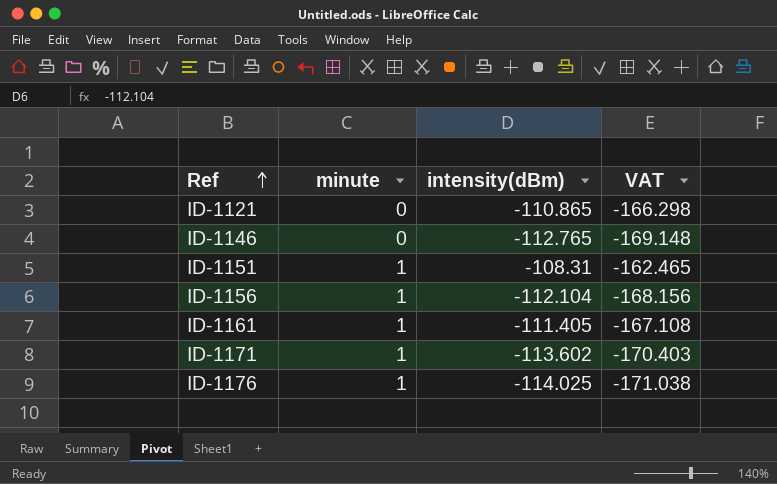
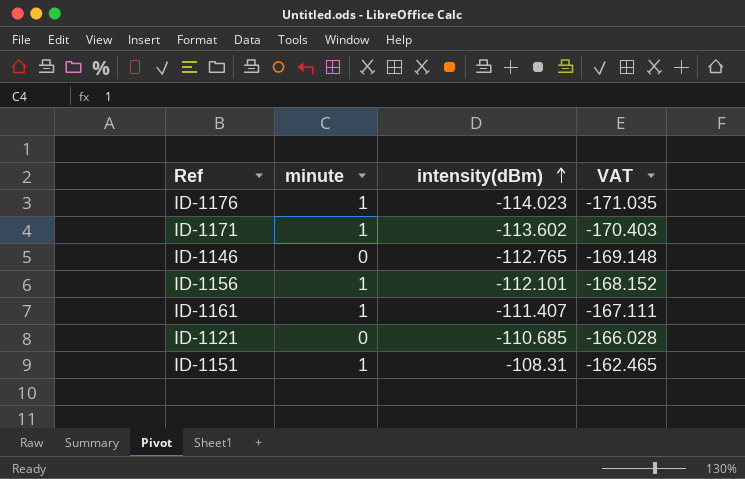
row order: Ref ascending -> intensity(dBm) ascending
ID-1176 | intensity(dBm): -114.025 -> -114.023
ID-1176 | VAT: -171.038 -> -171.035
ID-1156 | intensity(dBm): -112.104 -> -112.101
ID-1156 | VAT: -168.156 -> -168.152
ID-1161 | intensity(dBm): -111.405 -> -111.407
ID-1161 | VAT: -167.108 -> -167.111
ID-1121 | intensity(dBm): -110.865 -> -110.685
ID-1121 | VAT: -166.298 -> -166.028

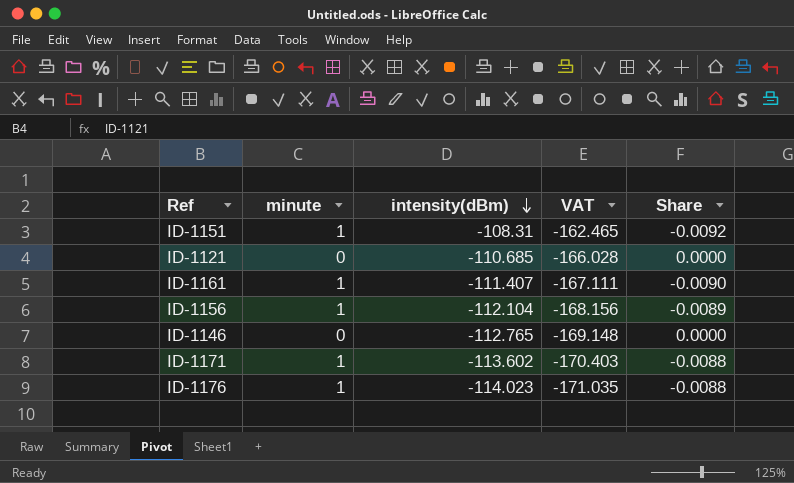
row order: intensity(dBm) ascending -> intensity(dBm) descending
column Share | formula: none -> [minute] / [intensity(dBm)]
ID-1156 | intensity(dBm): -112.101 -> -112.104
ID-1156 | VAT: -168.152 -> -168.156

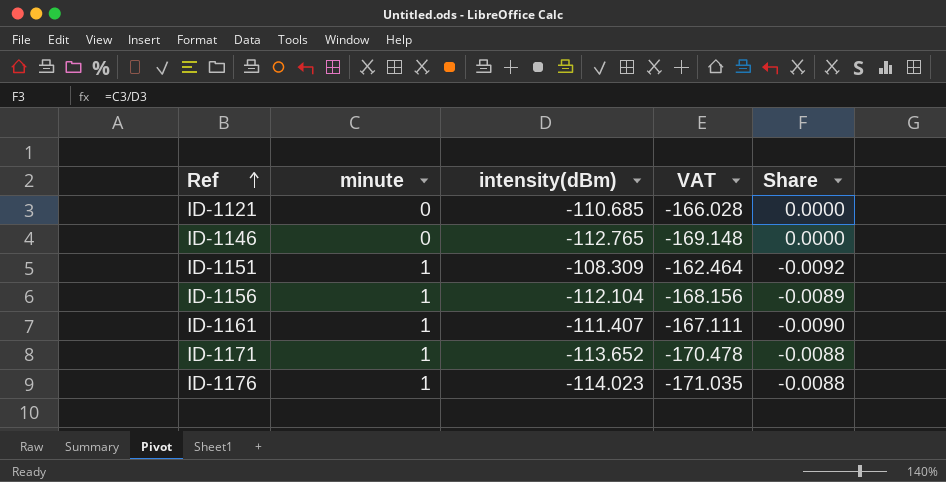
row order: intensity(dBm) descending -> Ref ascending
ID-1151 | intensity(dBm): -108.31 -> -108.309
ID-1151 | VAT: -162.465 -> -162.464
ID-1171 | intensity(dBm): -113.602 -> -113.652
ID-1171 | VAT: -170.403 -> -170.478

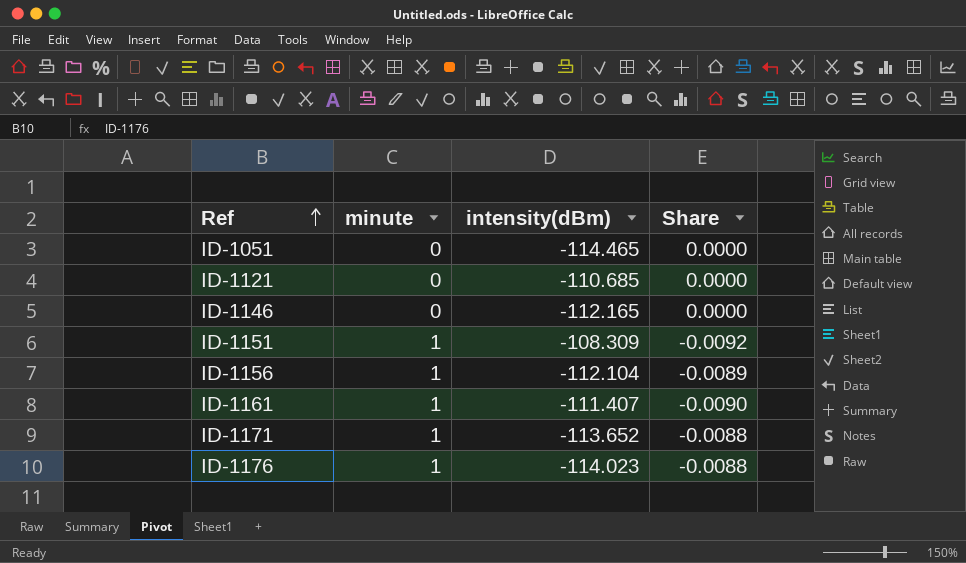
column VAT | formula: [intensity(dBm)] * 1.5 -> none
row ID-1051: none -> 0 | -114.465 | 0.0000
ID-1146 | intensity(dBm): -112.765 -> -112.165

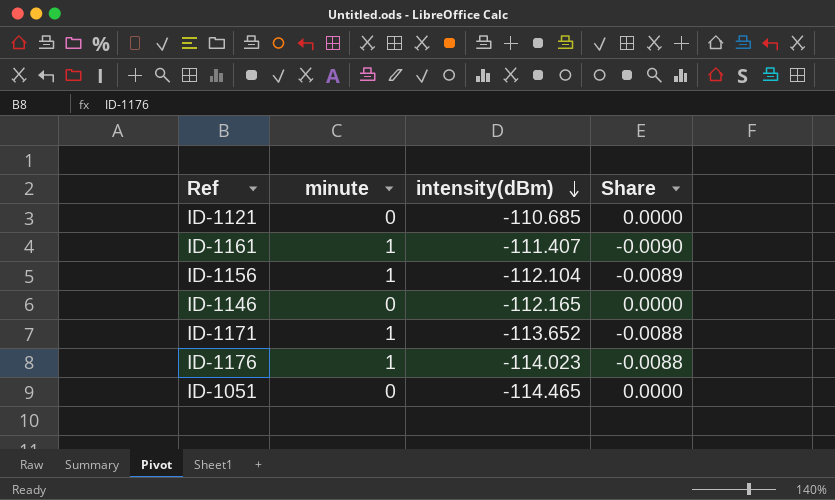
row order: Ref ascending -> intensity(dBm) descending
row ID-1151: 1 | -108.309 | -0.0092 -> none

